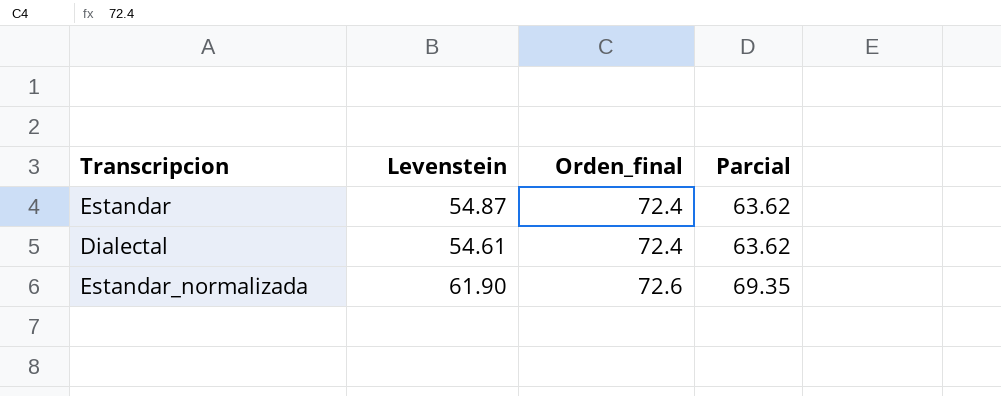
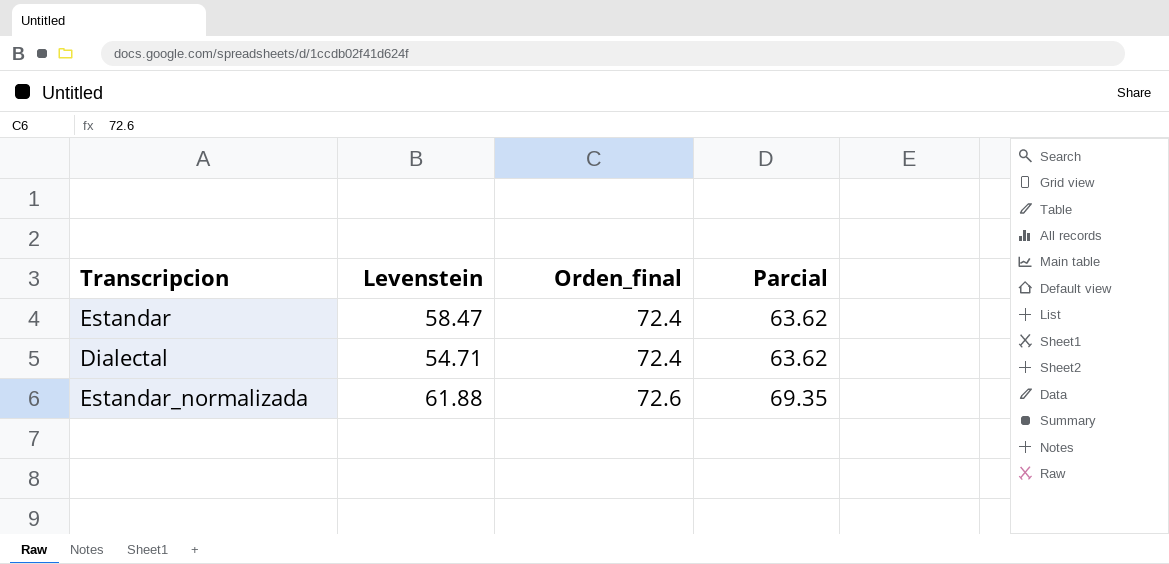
Estandar | Levenstein: 54.87 -> 58.47
Dialectal | Levenstein: 54.61 -> 54.71
Estandar_normalizada | Levenstein: 61.90 -> 61.88

